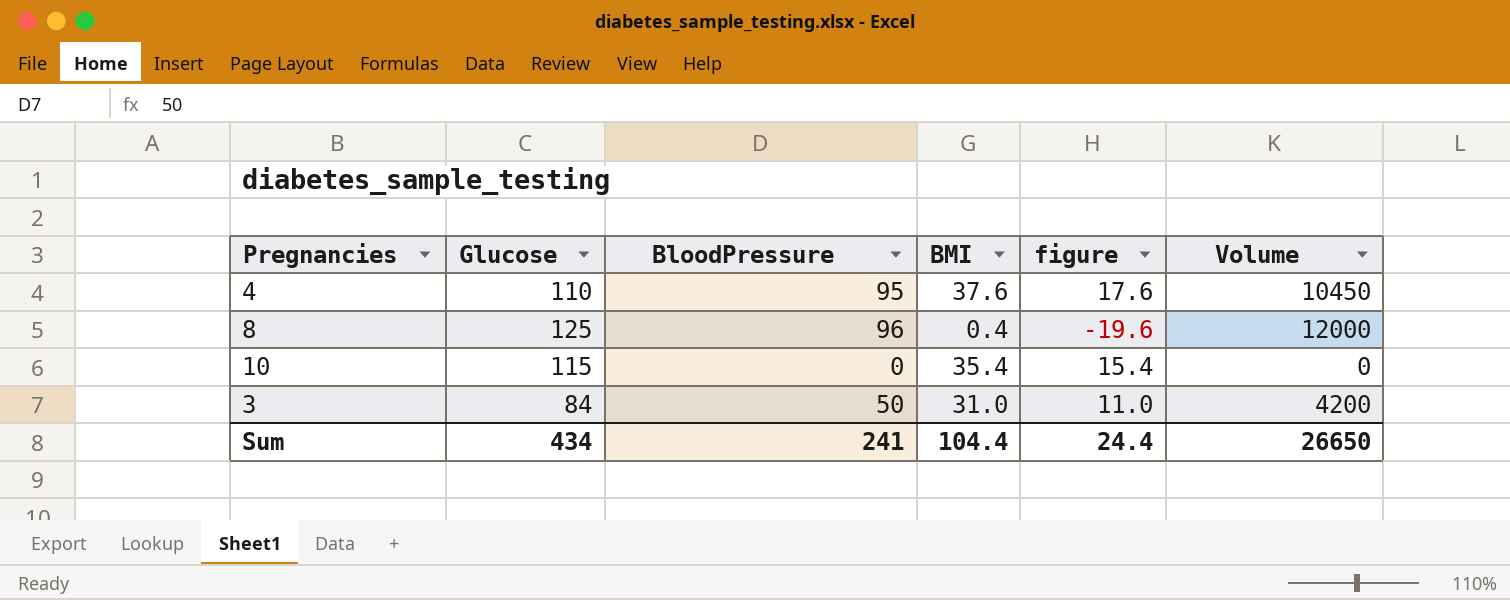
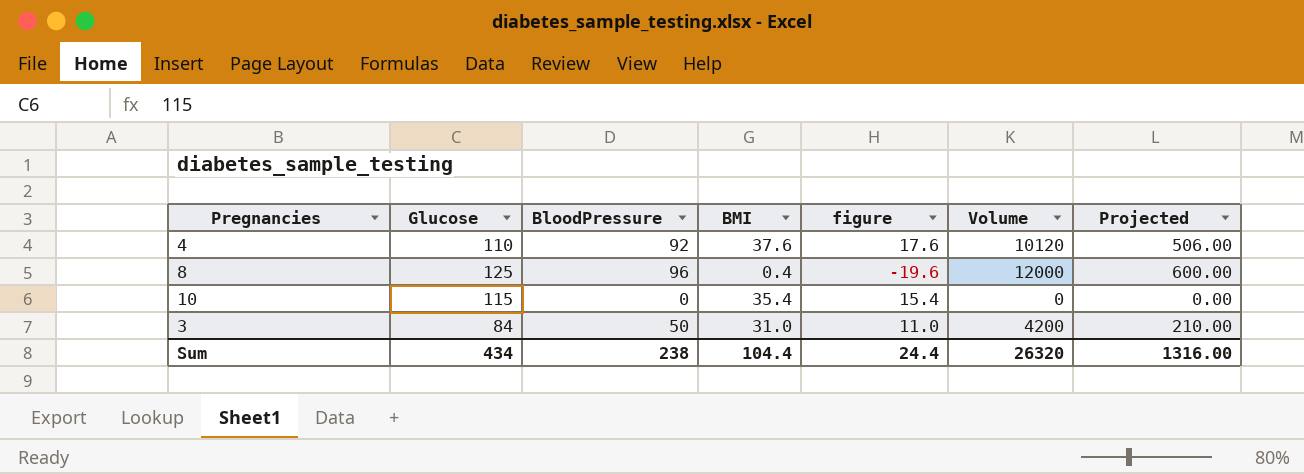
column Projected | formula: none -> [Volume] * 0.05
4 | BloodPressure: 95 -> 92
4 | Volume: 10450 -> 10120
Sum | BloodPressure: 241 -> 238
Sum | Volume: 26650 -> 26320

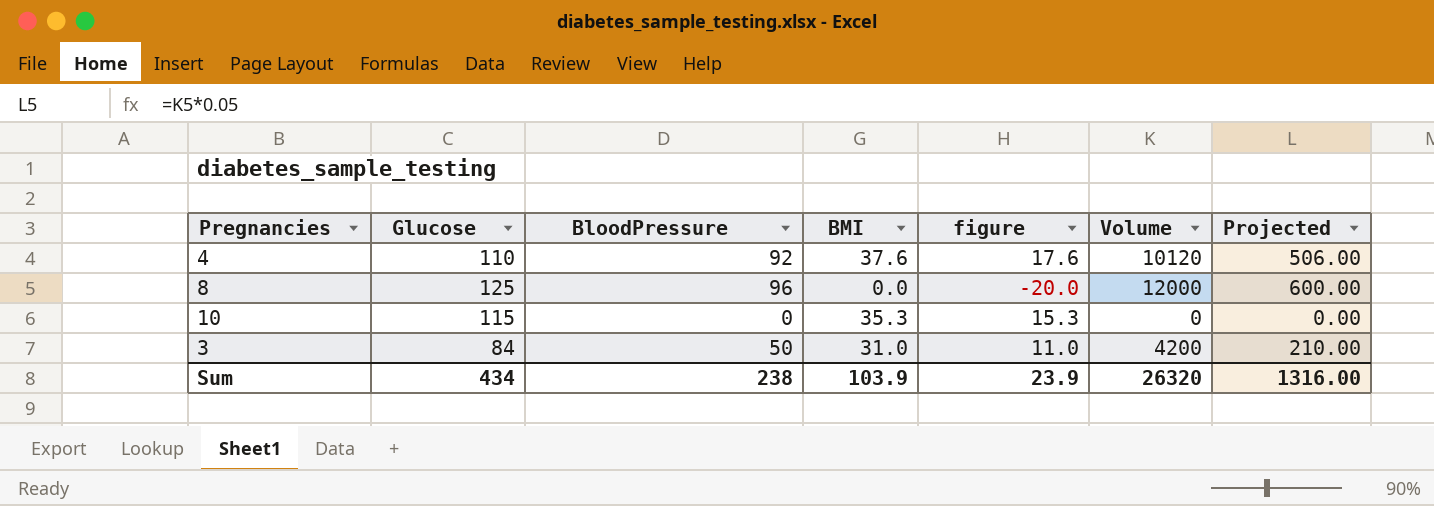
8 | BMI: 0.4 -> 0.0
8 | figure: -19.6 -> -20.0
10 | BMI: 35.4 -> 35.3
10 | figure: 15.4 -> 15.3
Sum | BMI: 104.4 -> 103.9
Sum | figure: 24.4 -> 23.9

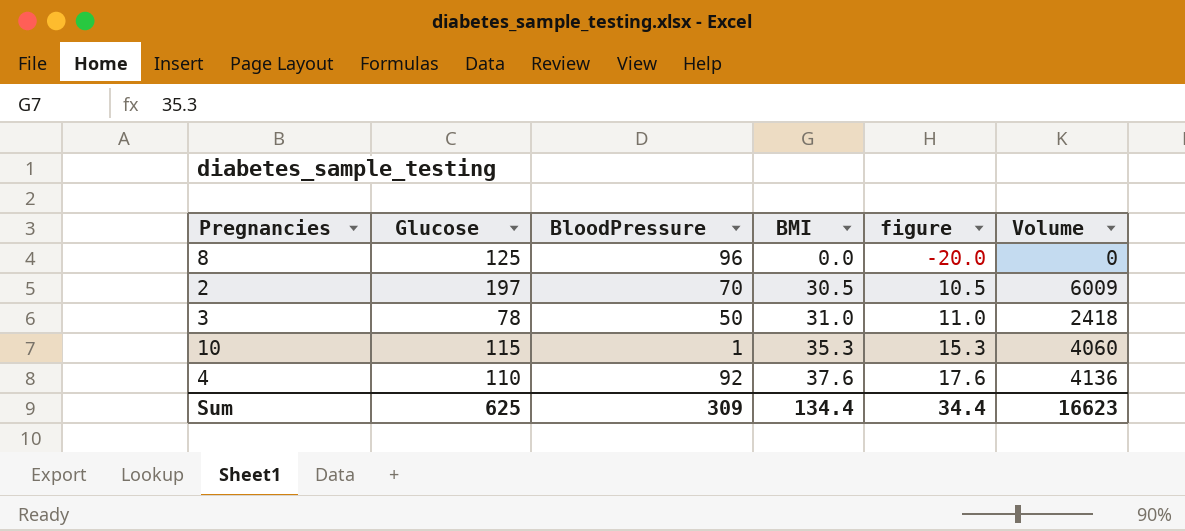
row order: none -> BMI ascending
column Projected | formula: [Volume] * 0.05 -> none
column Volume | formula: [Glucose] * [BloodPressure] -> [Glucose] * [BMI]
row 2: none -> 197 | 70 | 30.5 | 10.5 | 6009
3 | Glucose: 84 -> 78
10 | BloodPressure: 0 -> 1
Sum | Glucose: 434 -> 625
Sum | BloodPressure: 238 -> 309
Sum | BMI: 103.9 -> 134.4
Sum | figure: 23.9 -> 34.4
Sum | Volume: 26320 -> 16623

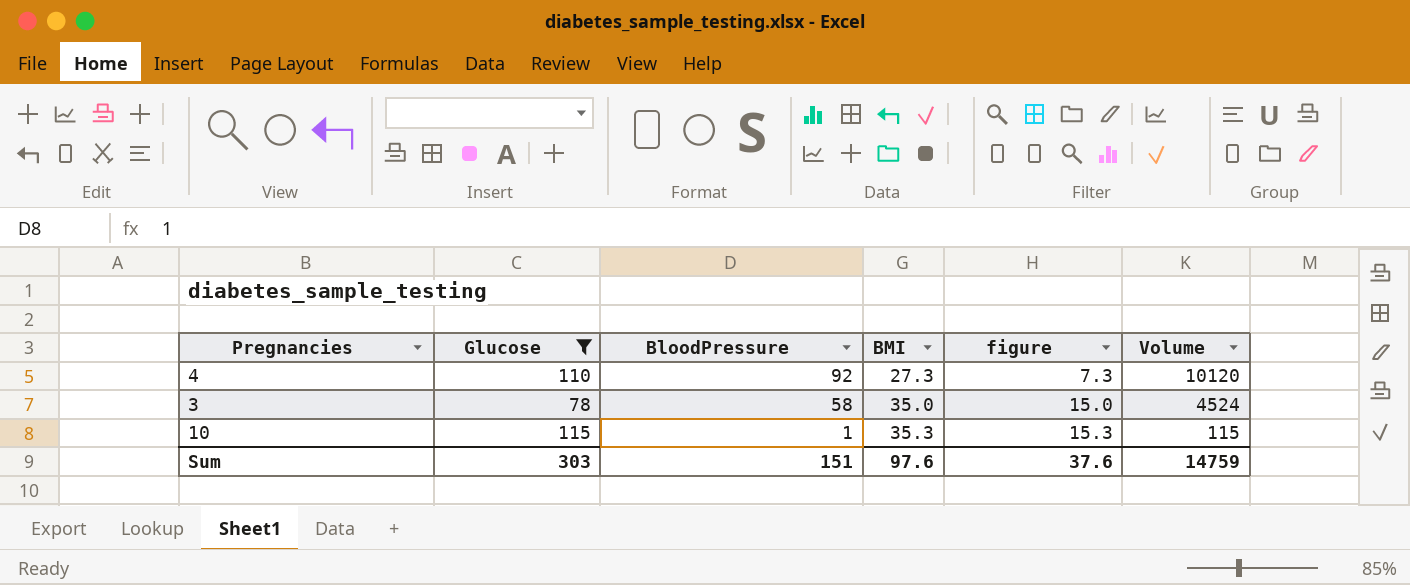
filter: none -> Glucose <= 115
row order: BMI ascending -> BloodPressure descending
column Volume | formula: [Glucose] * [BMI] -> [Glucose] * [BloodPressure]
4 | BMI: 37.6 -> 27.3
4 | figure: 17.6 -> 7.3
3 | BloodPressure: 50 -> 58
3 | BMI: 31.0 -> 35.0
3 | figure: 11.0 -> 15.0
Sum | Glucose: 625 -> 303
Sum | BloodPressure: 309 -> 151
Sum | BMI: 134.4 -> 97.6
Sum | figure: 34.4 -> 37.6
Sum | Volume: 16623 -> 14759

